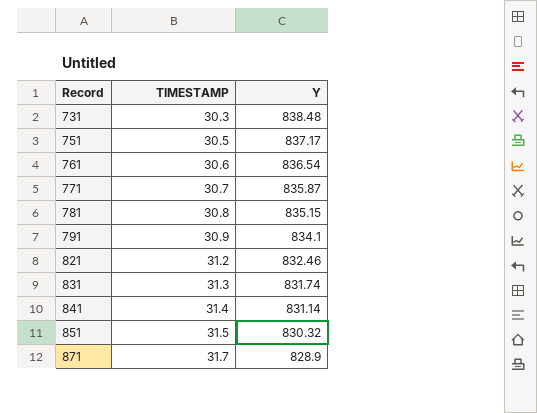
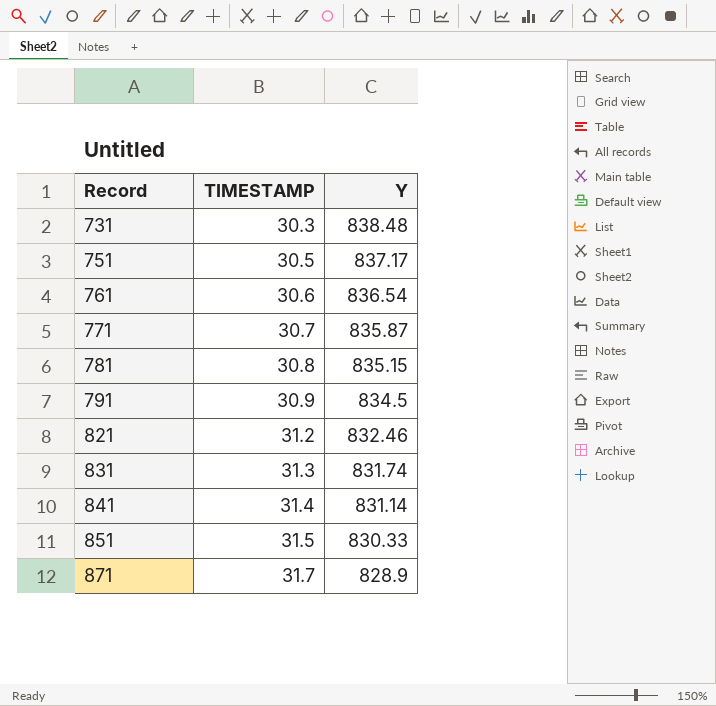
791 | Y: 834.1 -> 834.5
851 | Y: 830.32 -> 830.33

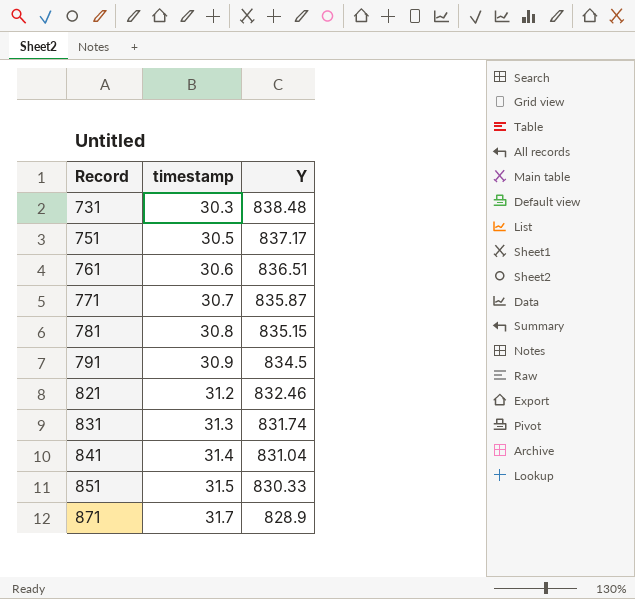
column name: TIMESTAMP -> timestamp
761 | Y: 836.54 -> 836.51
841 | Y: 831.14 -> 831.04

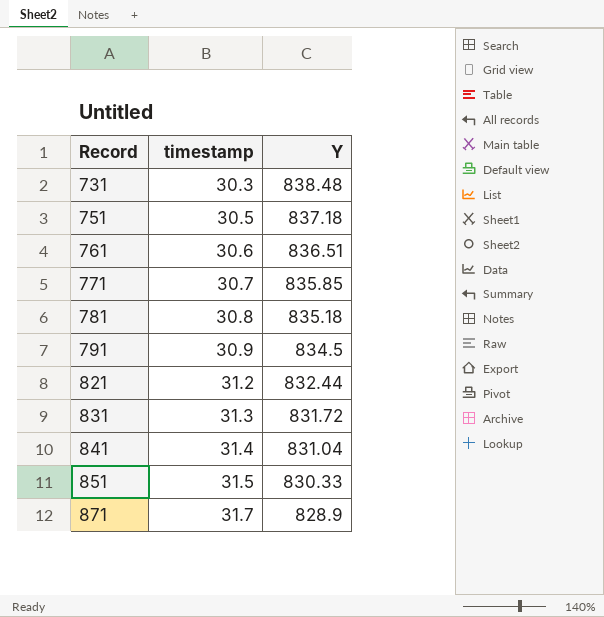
751 | Y: 837.17 -> 837.18
771 | Y: 835.87 -> 835.85
781 | Y: 835.15 -> 835.18
821 | Y: 832.46 -> 832.44
831 | Y: 831.74 -> 831.72

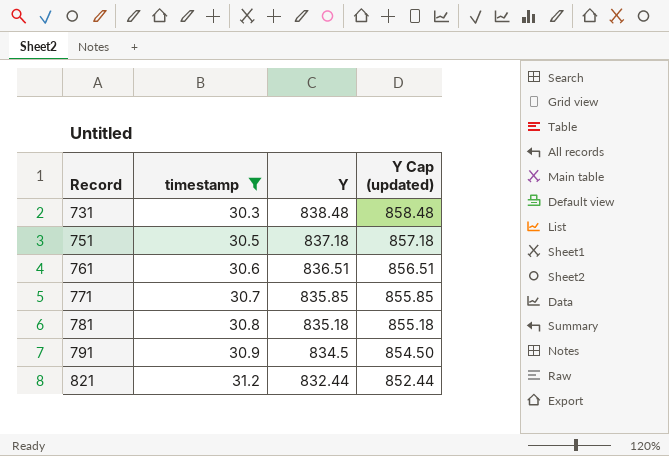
filter: none -> timestamp <= 31.2
column Y Cap (updated) | formula: none -> [Y] + 20

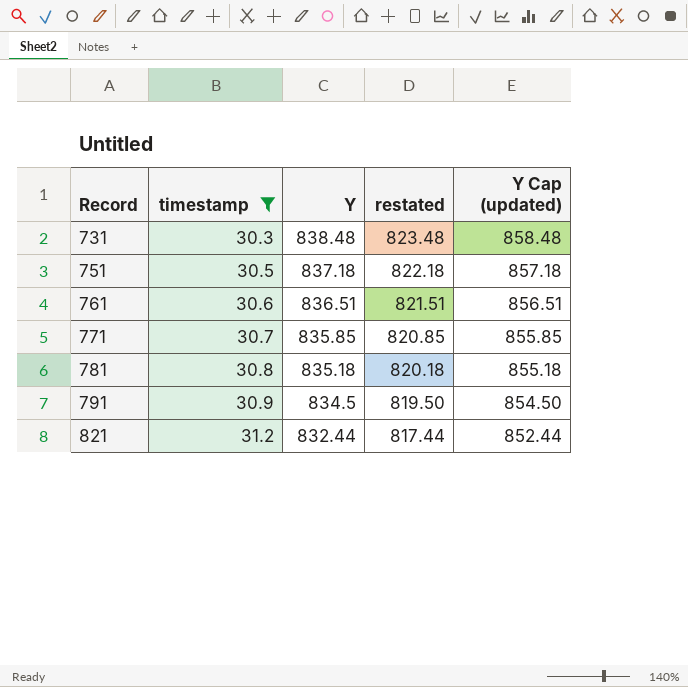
column restated | formula: none -> [Y] - 15

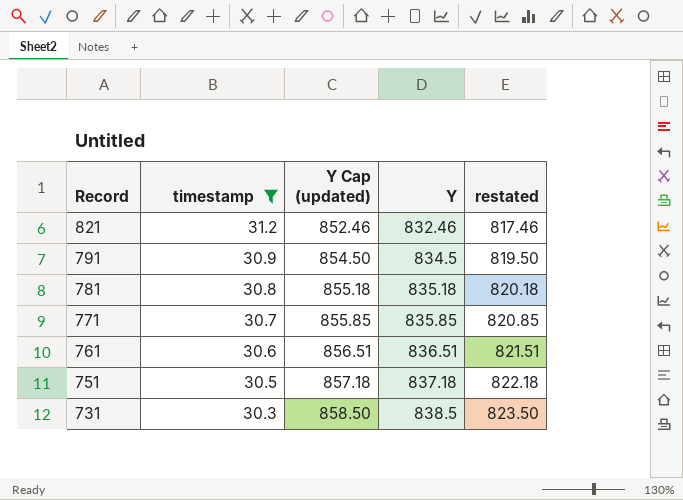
row order: Record ascending -> Record descending
column Y Cap (updated) | position: 5 -> 3
821 | Y Cap (updated): 852.44 -> 852.46
821 | Y: 832.44 -> 832.46
821 | restated: 817.44 -> 817.46
731 | Y Cap (updated): 858.48 -> 858.50
731 | Y: 838.48 -> 838.5
731 | restated: 823.48 -> 823.50

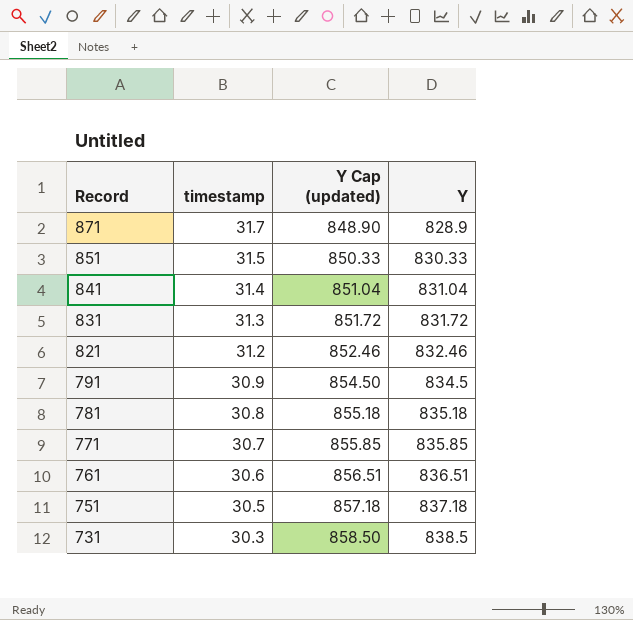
filter: timestamp <= 31.2 -> none
column restated | formula: [Y] - 15 -> none

